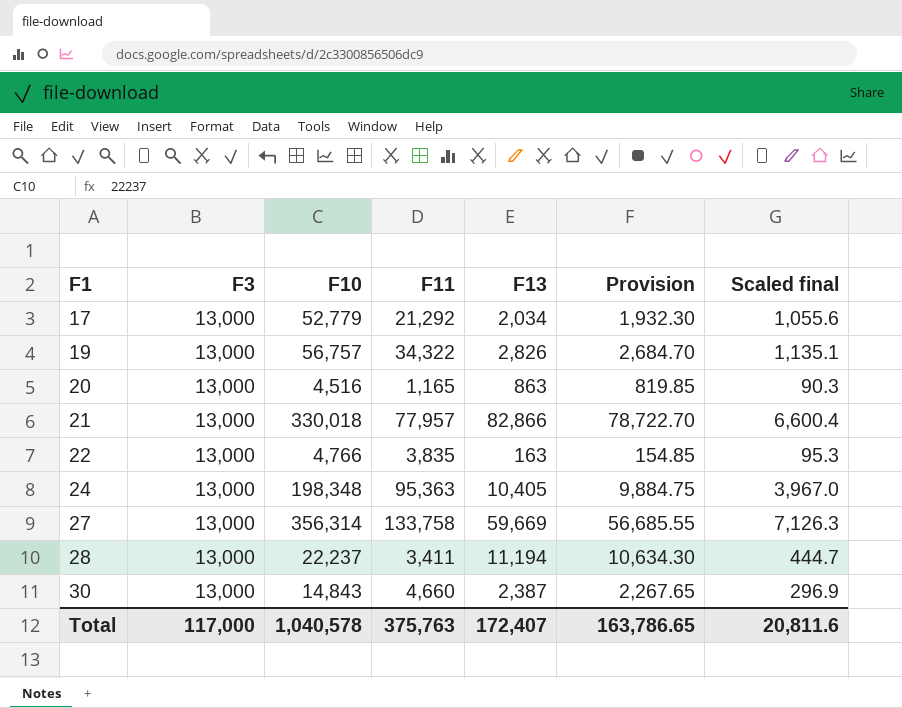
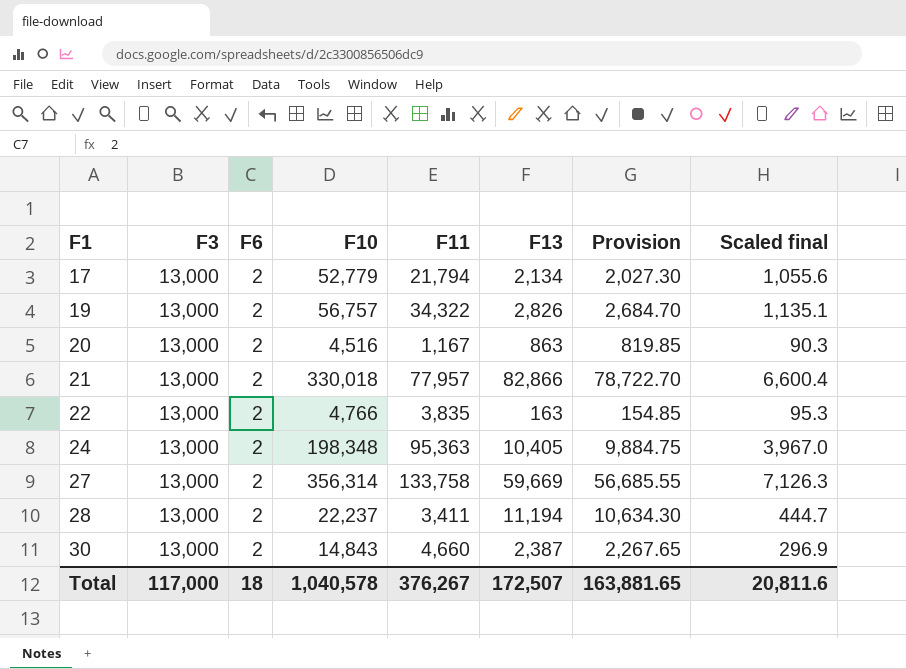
column F6 | position: none -> 3
17 | F11: 21,292 -> 21,794
17 | F13: 2,034 -> 2,134
17 | Provision: 1,932.30 -> 2,027.30
20 | F11: 1,165 -> 1,167
Total | F11: 375,763 -> 376,267
Total | F13: 172,407 -> 172,507
Total | Provision: 163,786.65 -> 163,881.65

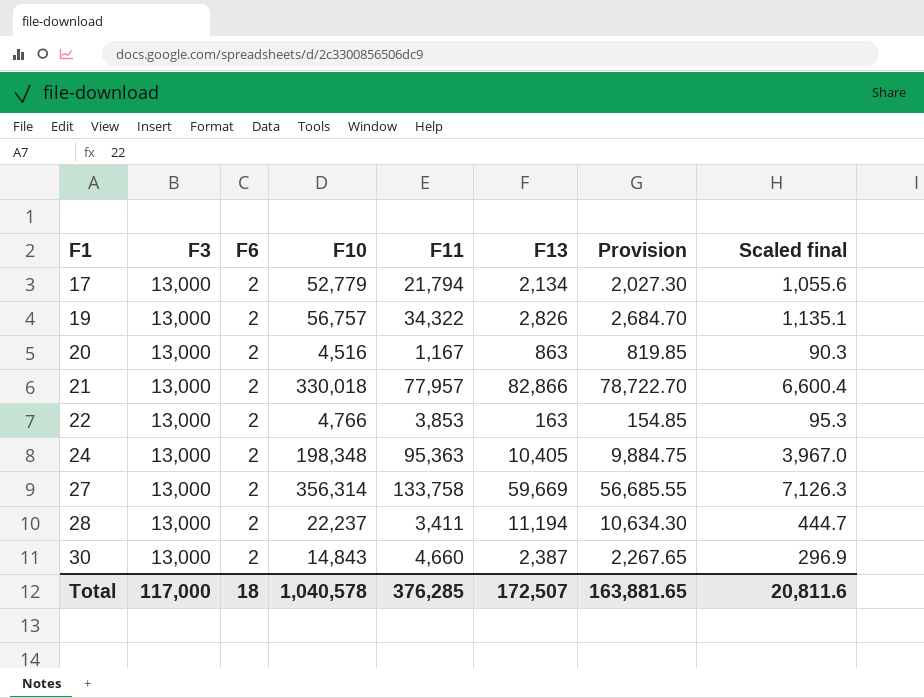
22 | F11: 3,835 -> 3,853
Total | F11: 376,267 -> 376,285

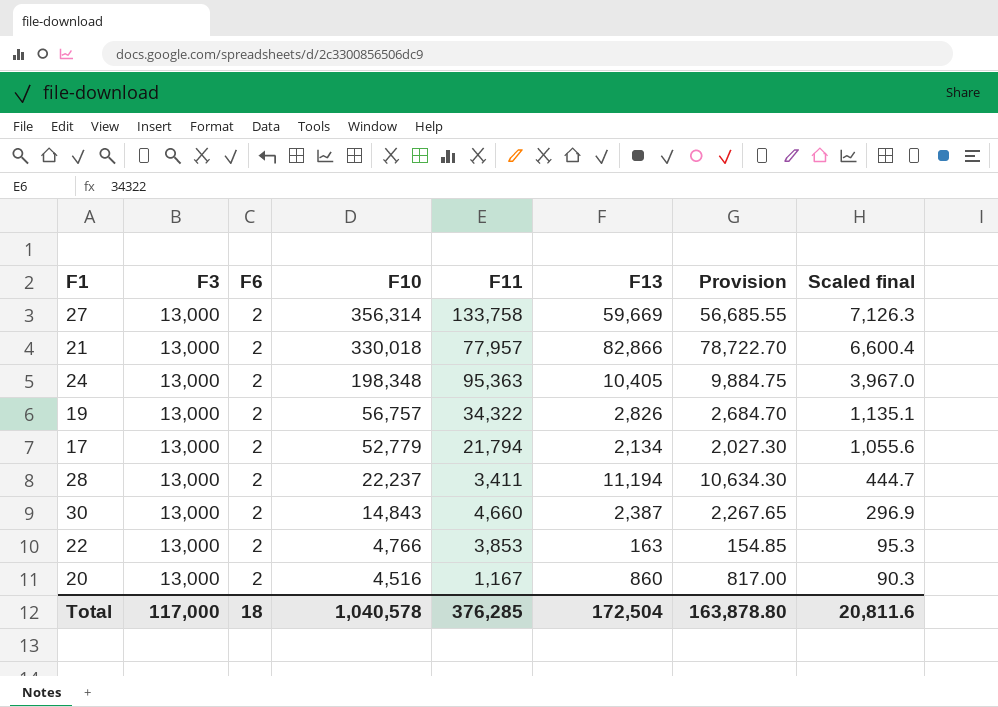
row order: F1 ascending -> F10 descending
20 | F13: 863 -> 860
20 | Provision: 819.85 -> 817.00
Total | F13: 172,507 -> 172,504
Total | Provision: 163,881.65 -> 163,878.80

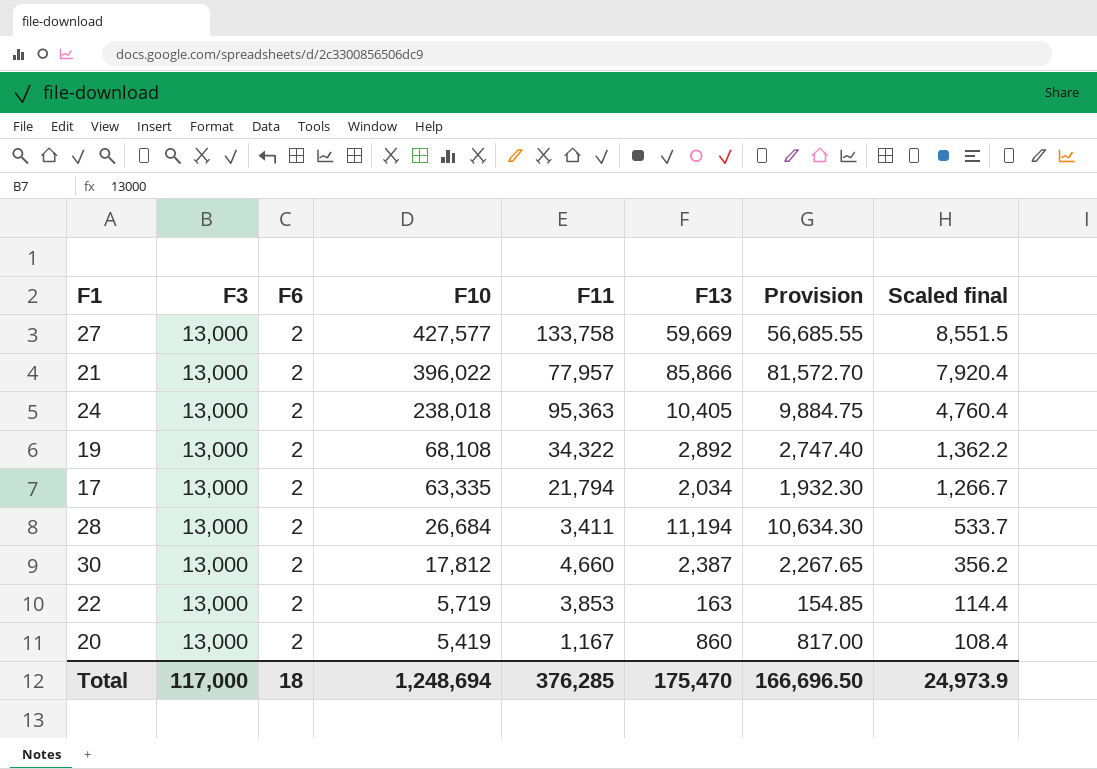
27 | F10: 356,314 -> 427,577
27 | Scaled final: 7,126.3 -> 8,551.5
21 | F10: 330,018 -> 396,022
21 | F13: 82,866 -> 85,866
21 | Provision: 78,722.70 -> 81,572.70
21 | Scaled final: 6,600.4 -> 7,920.4
24 | F10: 198,348 -> 238,018
24 | Scaled final: 3,967.0 -> 4,760.4
19 | F10: 56,757 -> 68,108
19 | F13: 2,826 -> 2,892
19 | Provision: 2,684.70 -> 2,747.40
19 | Scaled final: 1,135.1 -> 1,362.2
17 | F10: 52,779 -> 63,335
17 | F13: 2,134 -> 2,034
17 | Provision: 2,027.30 -> 1,932.30
17 | Scaled final: 1,055.6 -> 1,266.7
28 | F10: 22,237 -> 26,684
28 | Scaled final: 444.7 -> 533.7
30 | F10: 14,843 -> 17,812
30 | Scaled final: 296.9 -> 356.2
22 | F10: 4,766 -> 5,719
22 | Scaled final: 95.3 -> 114.4
20 | F10: 4,516 -> 5,419
20 | Scaled final: 90.3 -> 108.4
Total | F10: 1,040,578 -> 1,248,694
Total | F13: 172,504 -> 175,470
Total | Provision: 163,878.80 -> 166,696.50
Total | Scaled final: 20,811.6 -> 24,973.9

